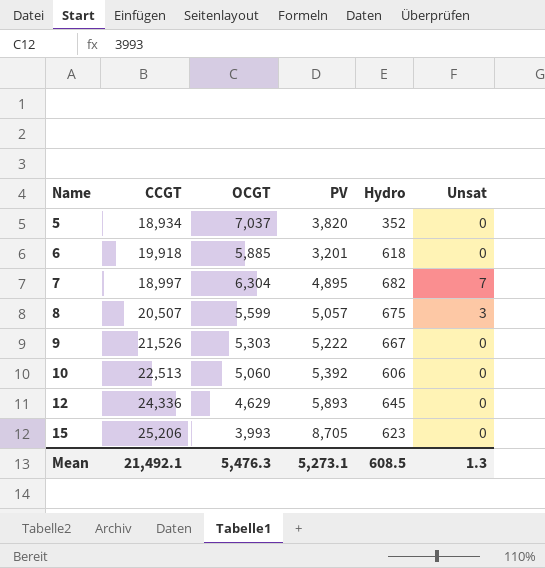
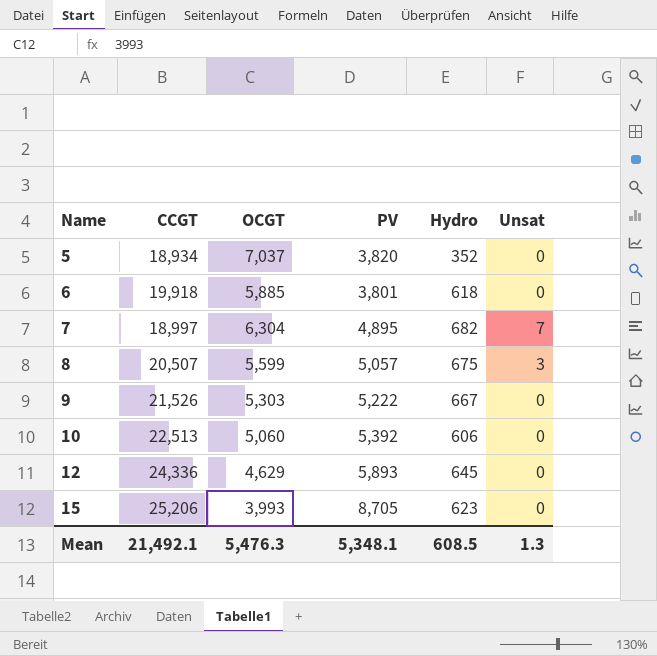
6 | PV: 3,201 -> 3,801
Mean | PV: 5,273.1 -> 5,348.1

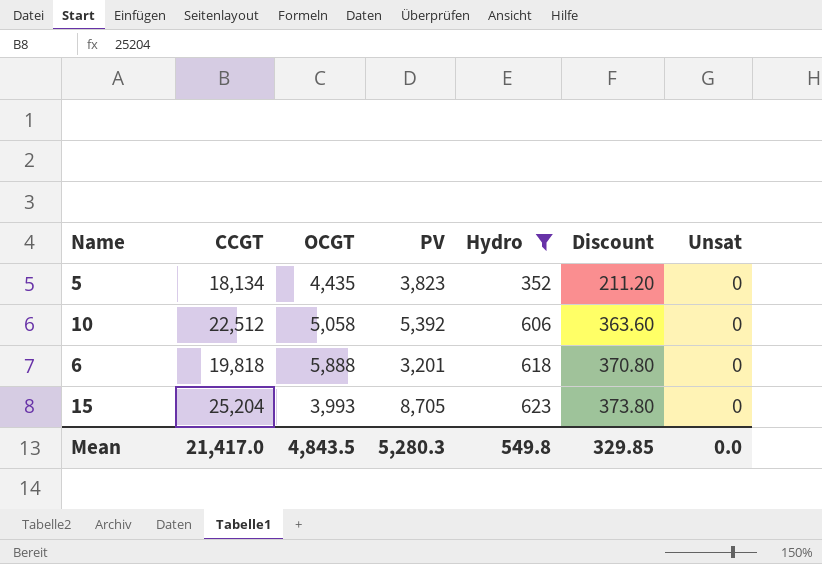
filter: none -> Hydro <= 623
row order: Name ascending -> Hydro ascending
column Discount | formula: none -> [Hydro] * 0.6
5 | CCGT: 18,934 -> 18,134
5 | OCGT: 7,037 -> 4,435
5 | PV: 3,820 -> 3,823
10 | CCGT: 22,513 -> 22,512
10 | OCGT: 5,060 -> 5,058
6 | CCGT: 19,918 -> 19,818
6 | OCGT: 5,885 -> 5,888
6 | PV: 3,801 -> 3,201
15 | CCGT: 25,206 -> 25,204
Mean | CCGT: 21,492.1 -> 21,417.0
Mean | OCGT: 5,476.3 -> 4,843.5
Mean | PV: 5,348.1 -> 5,280.3
Mean | Hydro: 608.5 -> 549.8
Mean | Unsat: 1.3 -> 0.0

